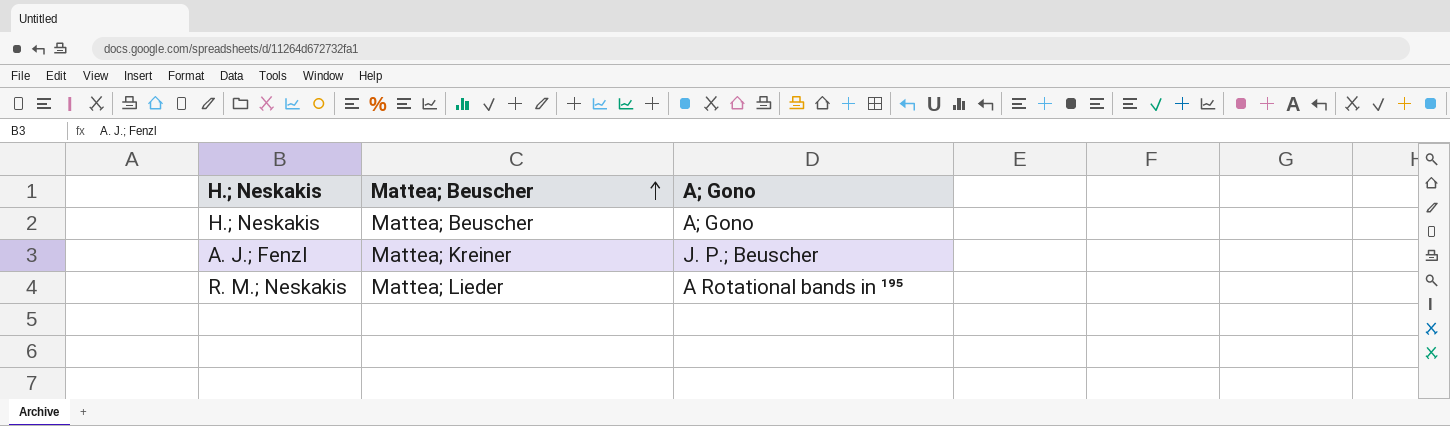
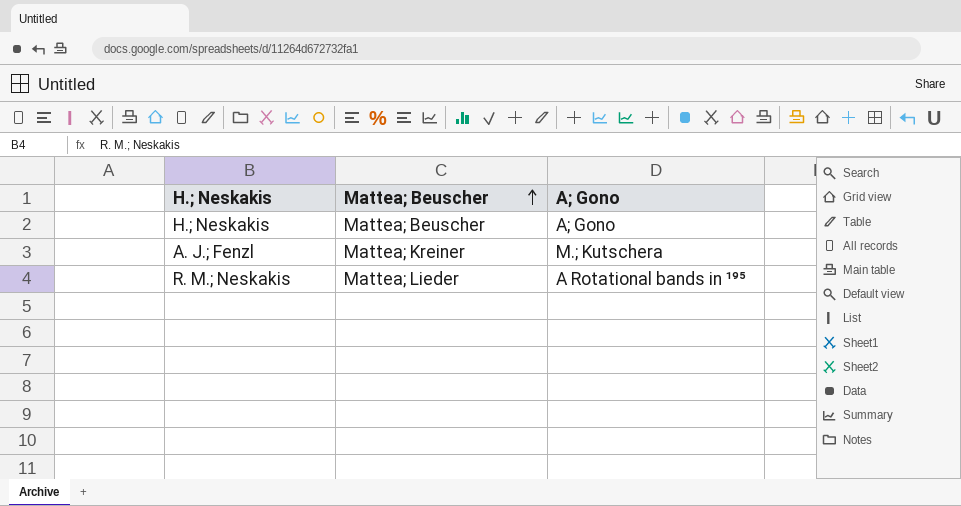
A. J.; Fenzl | A; Gono: J. P.; Beuscher -> M.; Kutschera

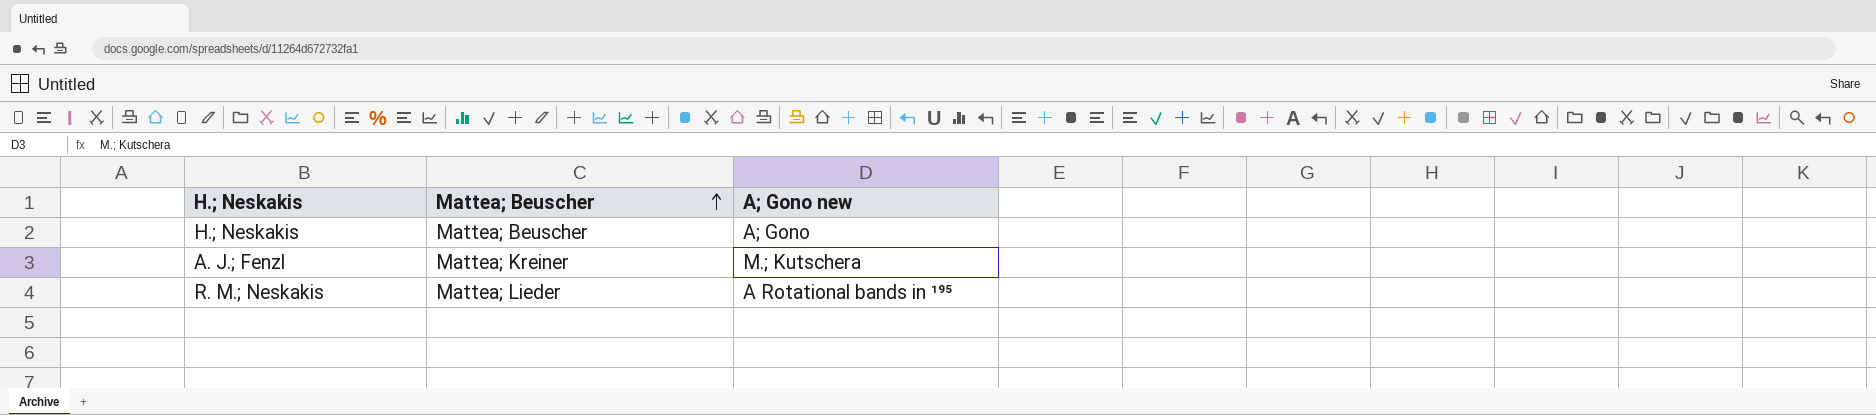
column name: A; Gono -> A; Gono new

